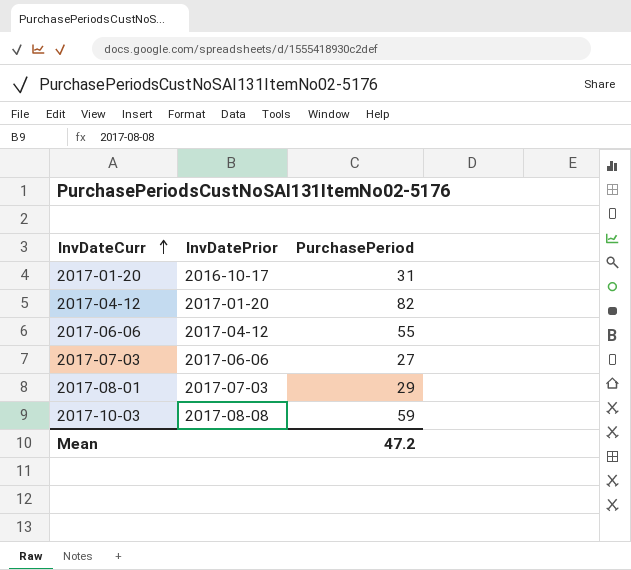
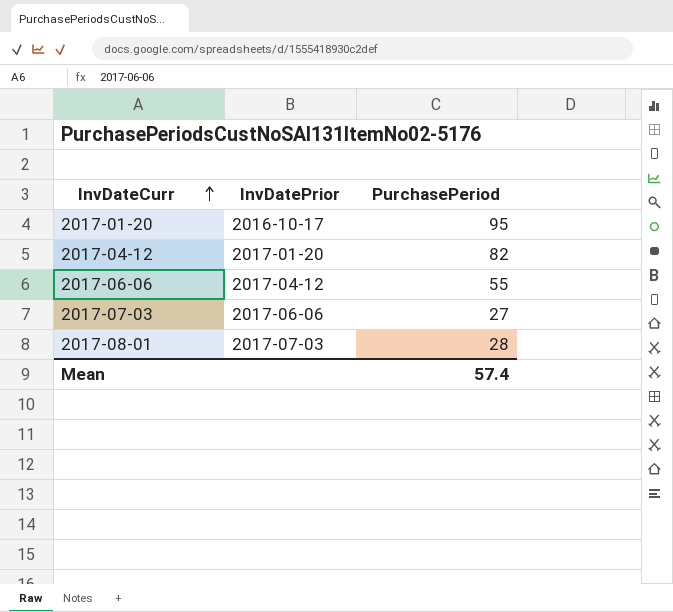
row 2017-10-03: 2017-08-08 | 59 -> none
2017-01-20 | PurchasePeriod: 31 -> 95
2017-08-01 | PurchasePeriod: 29 -> 28
Mean | PurchasePeriod: 47.2 -> 57.4

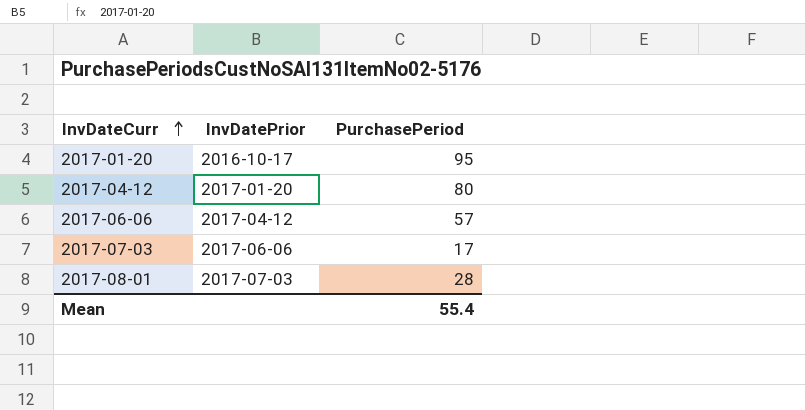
2017-04-12 | PurchasePeriod: 82 -> 80
2017-06-06 | PurchasePeriod: 55 -> 57
2017-07-03 | PurchasePeriod: 27 -> 17
Mean | PurchasePeriod: 57.4 -> 55.4

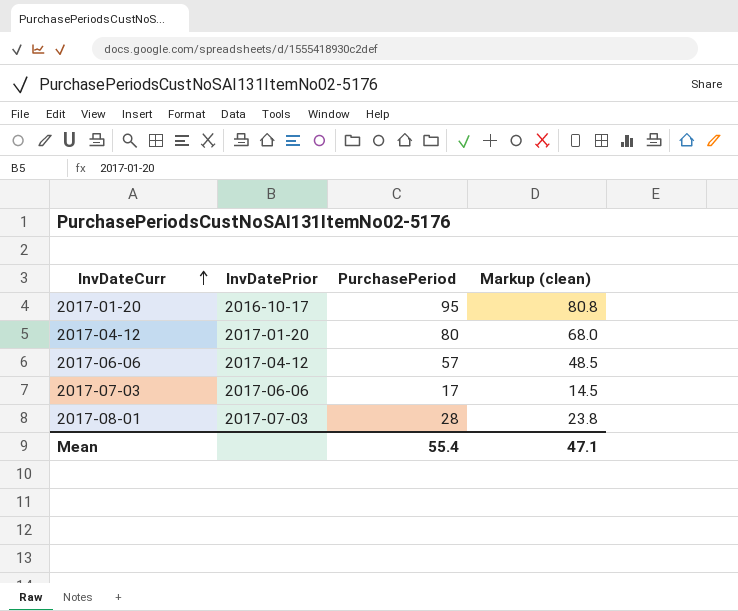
column Markup (clean) | formula: none -> [PurchasePeriod] * 0.85

